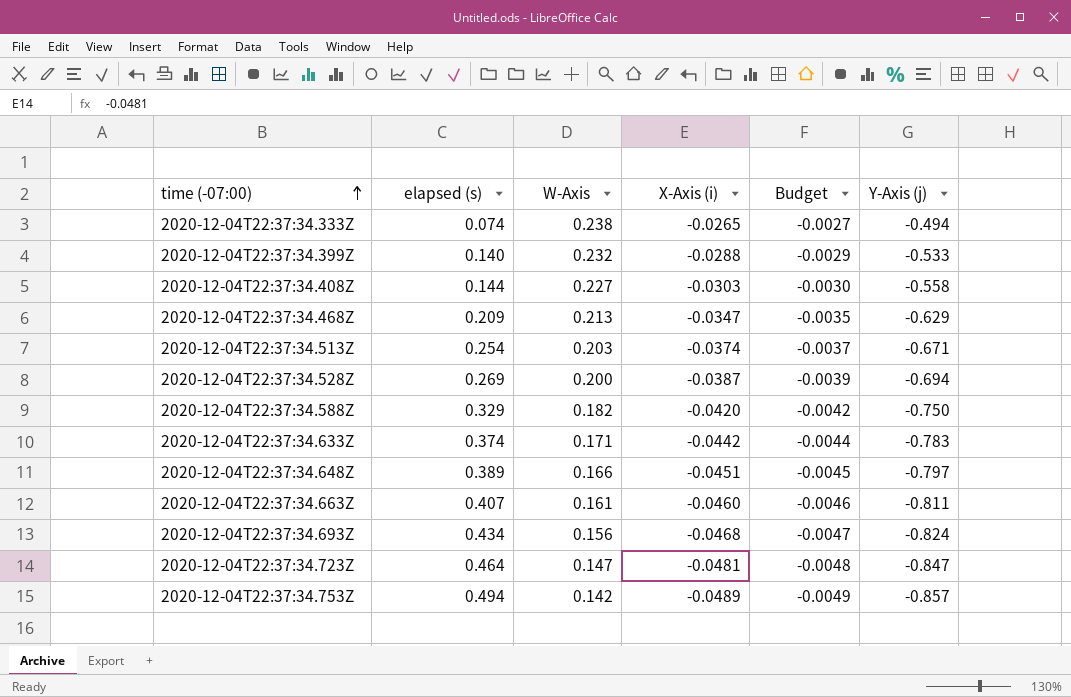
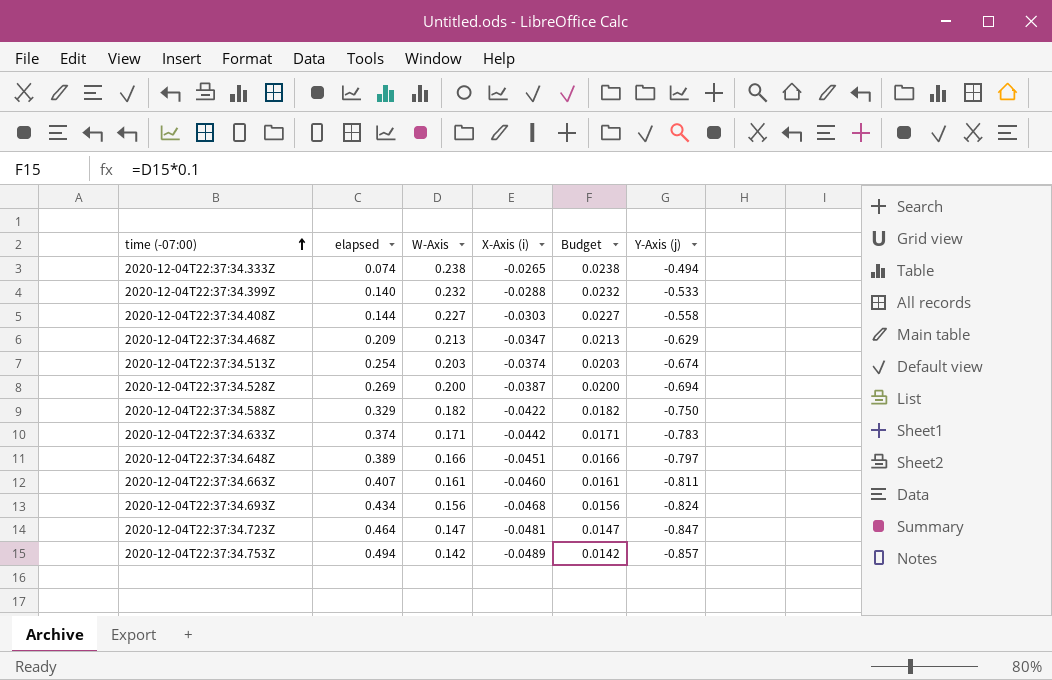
column name: elapsed (s) -> elapsed
column Budget | formula: [X-Axis (i)] * 0.1 -> [W-Axis] * 0.1
2020-12-04T22:37:34.513Z | Y-Axis (j): -0.671 -> -0.674
2020-12-04T22:37:34.588Z | X-Axis (i): -0.0420 -> -0.0422

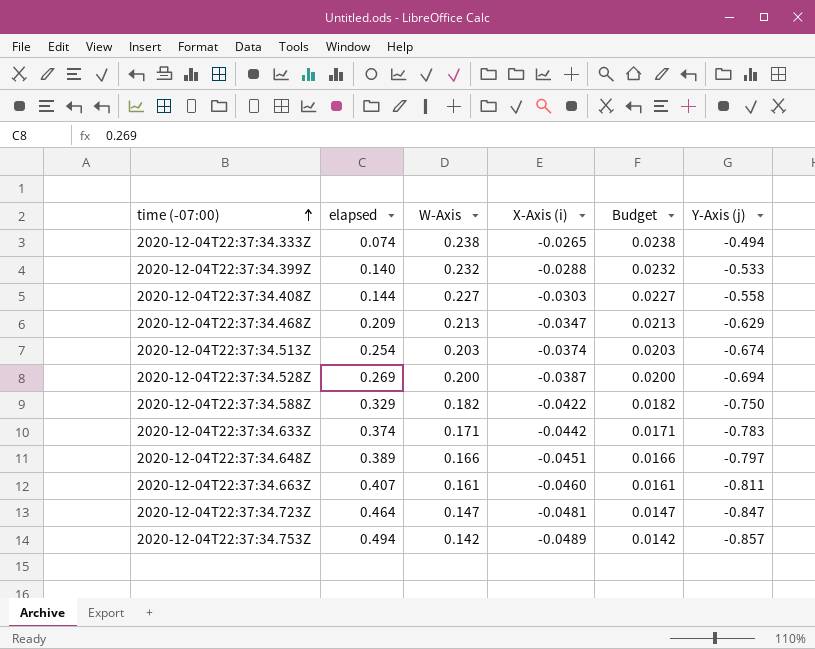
row 2020-12-04T22:37:34.693Z: 0.434 | 0.156 | -0.0468 | 0.0156 | -0.824 -> none

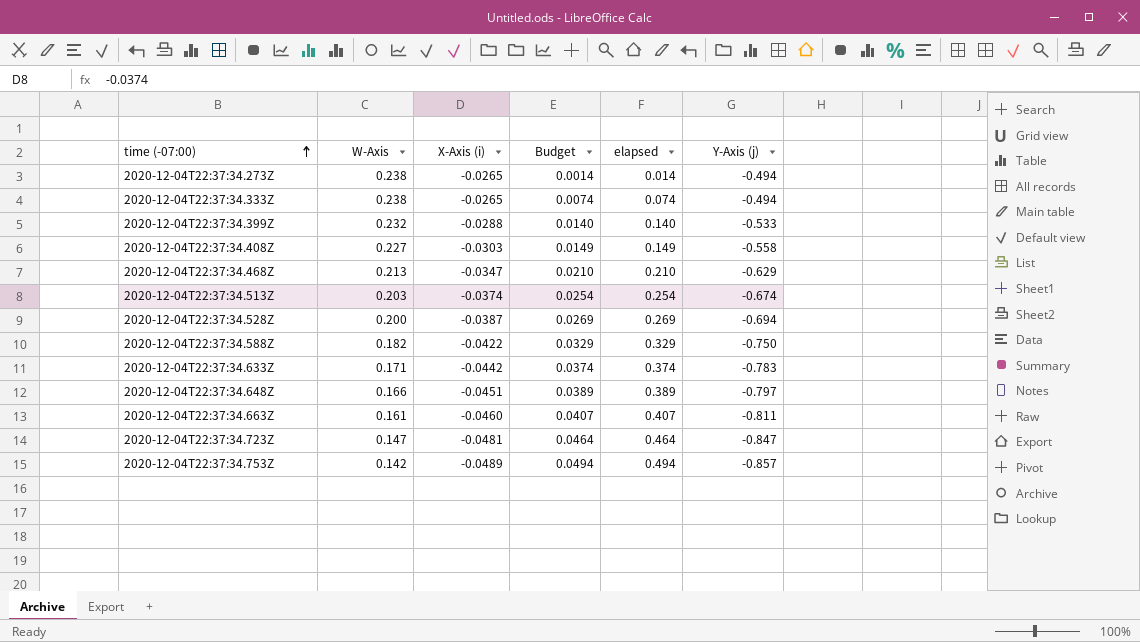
column Budget | formula: [W-Axis] * 0.1 -> [elapsed] * 0.1
column elapsed | position: 2 -> 5
row 2020-12-04T22:37:34.273Z: none -> 0.238 | -0.0265 | 0.0014 | 0.014 | -0.494
2020-12-04T22:37:34.408Z | elapsed: 0.144 -> 0.149
2020-12-04T22:37:34.468Z | elapsed: 0.209 -> 0.210

